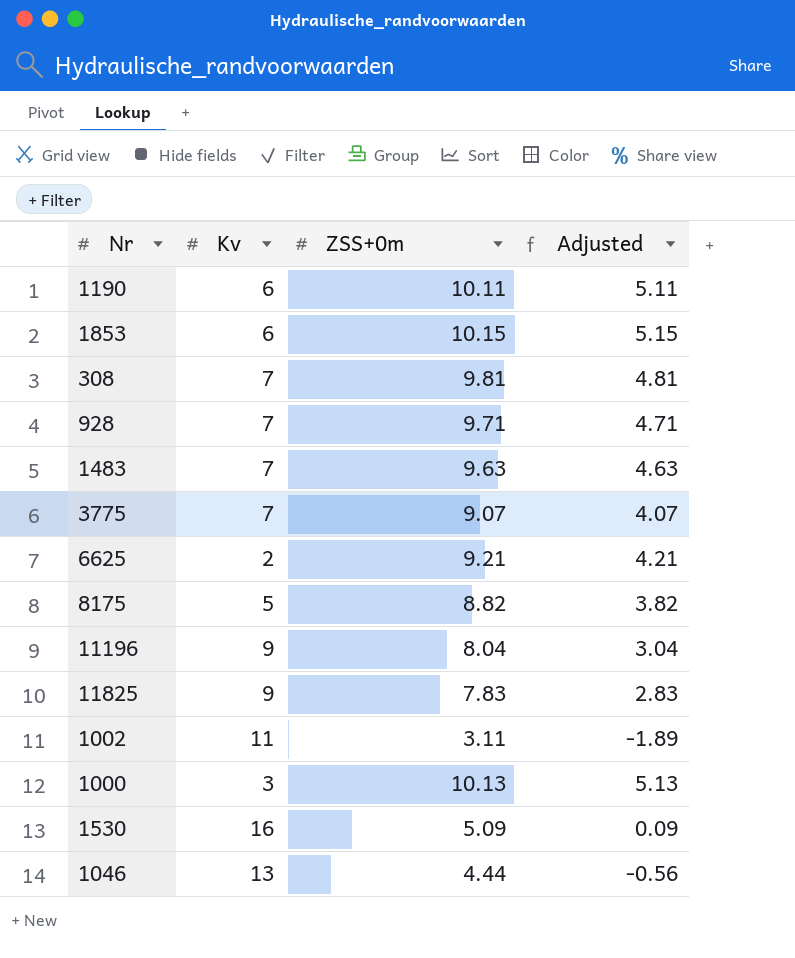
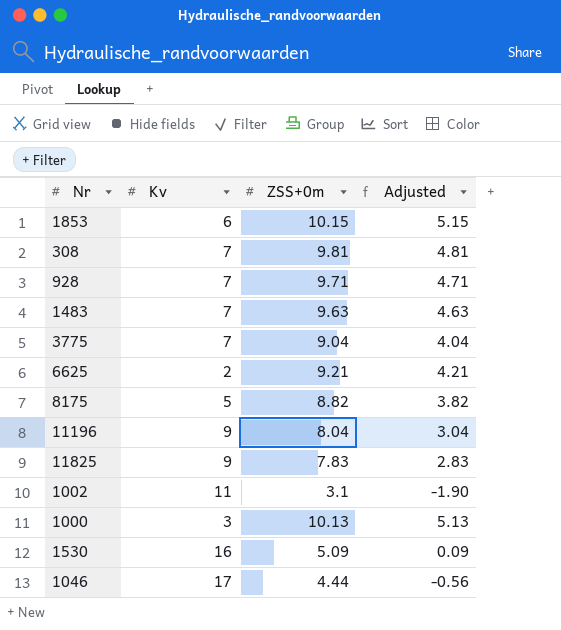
row 1190: 6 | 10.11 | 5.11 -> none
3775 | ZSS+0m: 9.07 -> 9.04
3775 | Adjusted: 4.07 -> 4.04
1002 | ZSS+0m: 3.11 -> 3.1
1002 | Adjusted: -1.89 -> -1.90
1046 | Kv: 13 -> 17

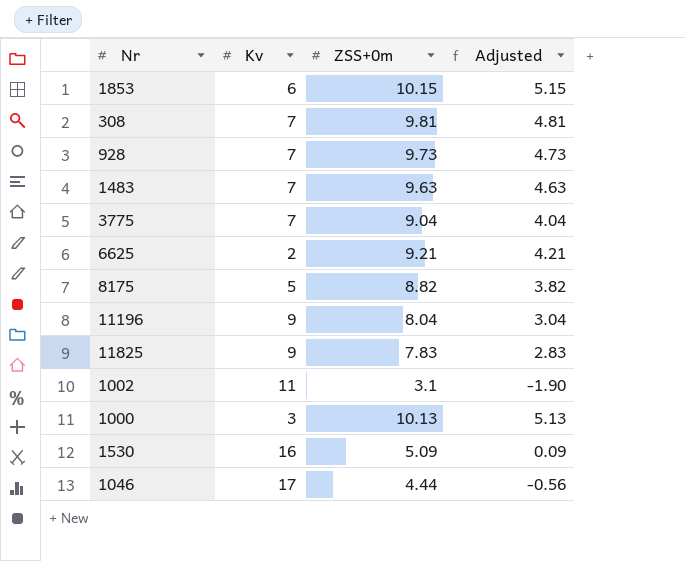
928 | ZSS+0m: 9.71 -> 9.73
928 | Adjusted: 4.71 -> 4.73

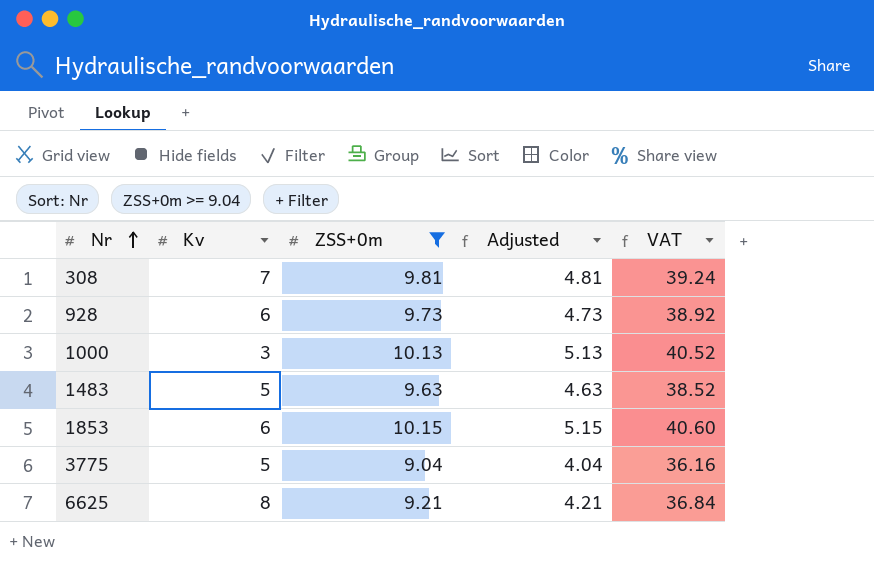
filter: none -> ZSS+0m >= 9.04
row order: none -> Nr ascending
column VAT | formula: none -> [ZSS+0m] * 4
928 | Kv: 7 -> 6
1483 | Kv: 7 -> 5
3775 | Kv: 7 -> 5
6625 | Kv: 2 -> 8

